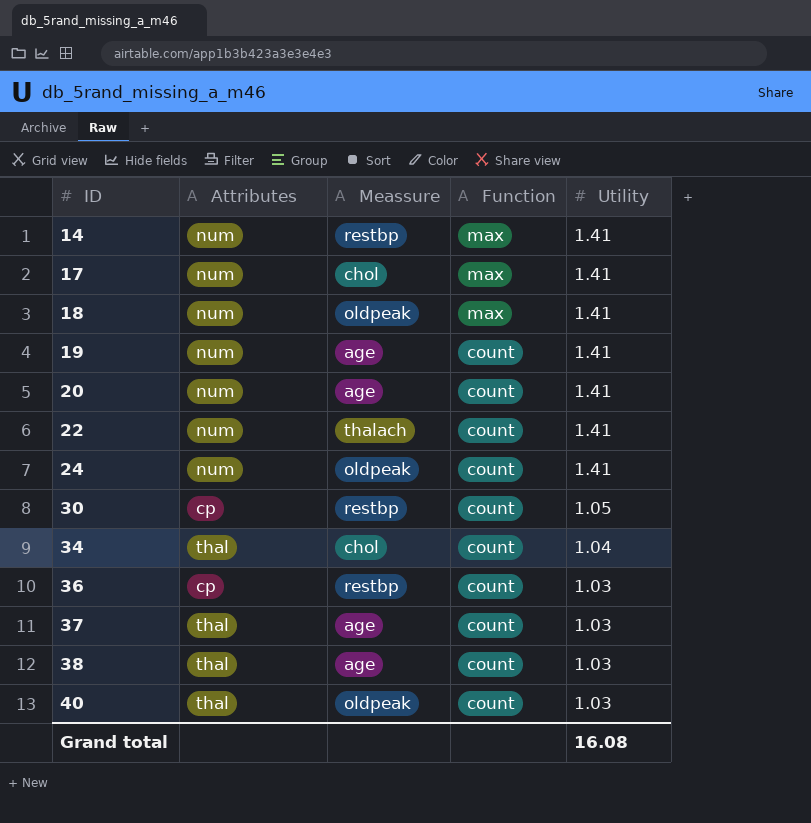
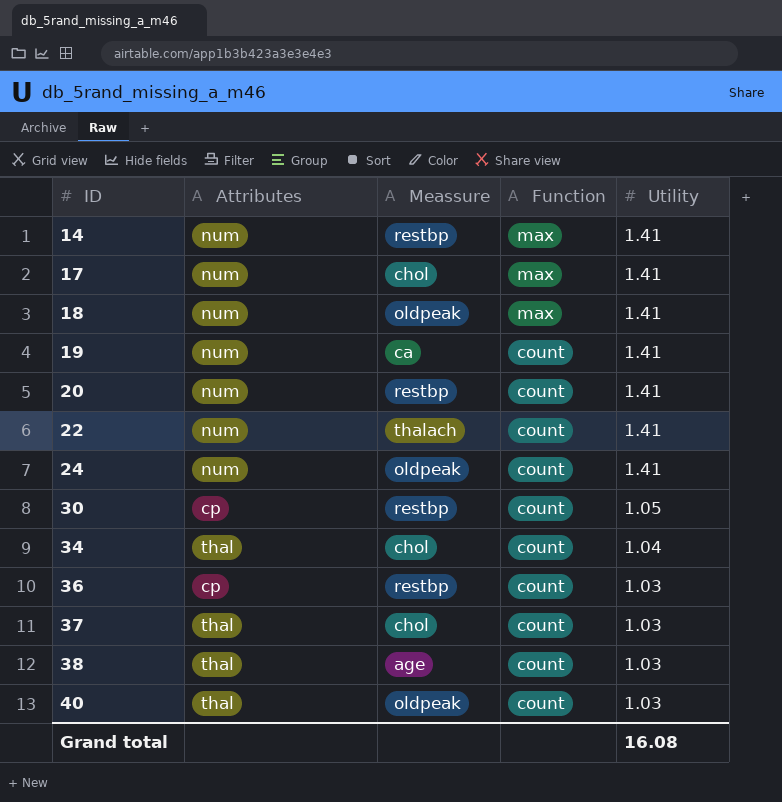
19 | Meassure: age -> ca
20 | Meassure: age -> restbp
37 | Meassure: age -> chol

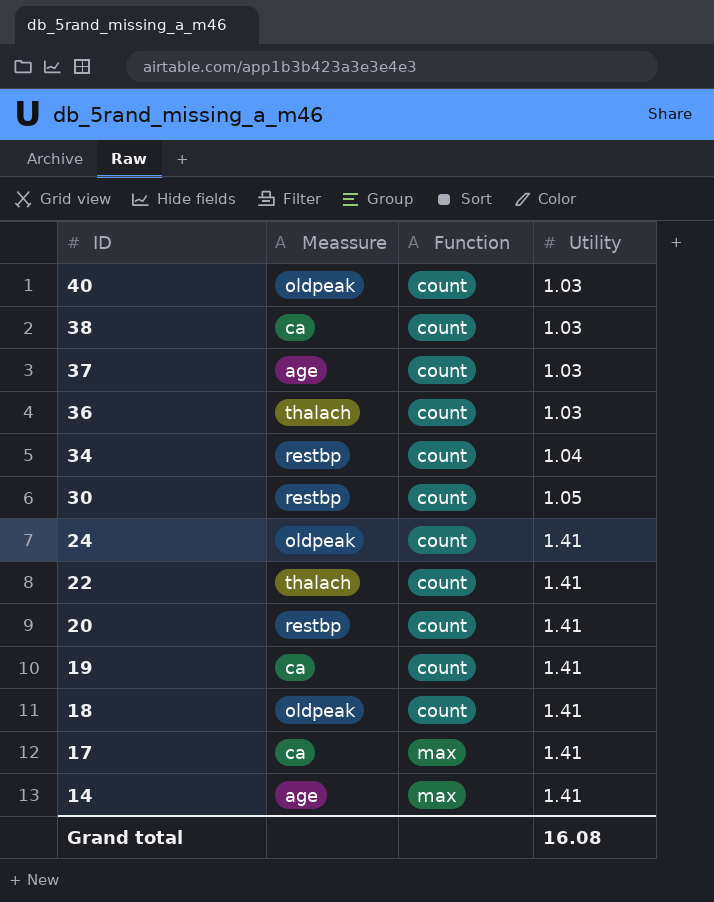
row order: ID ascending -> ID descending
column Attributes | position: 2 -> none
38 | Meassure: age -> ca
37 | Meassure: chol -> age
36 | Meassure: restbp -> thalach
34 | Meassure: chol -> restbp
18 | Function: max -> count
17 | Meassure: chol -> ca
14 | Meassure: restbp -> age

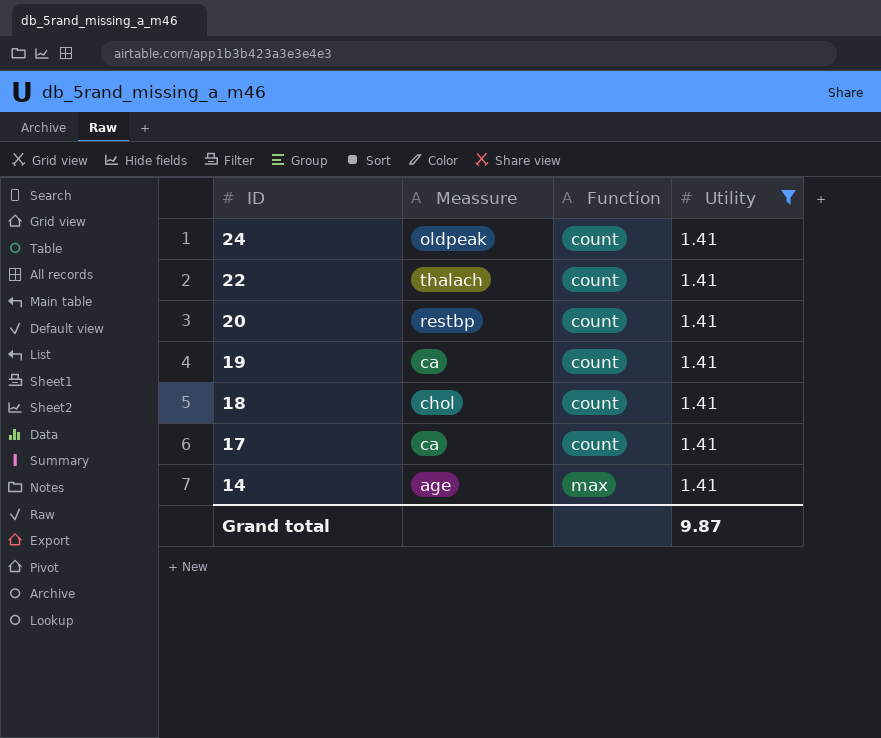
filter: none -> Utility = 1.41
18 | Meassure: oldpeak -> chol
17 | Function: max -> count
Grand total | Utility: 16.08 -> 9.87

